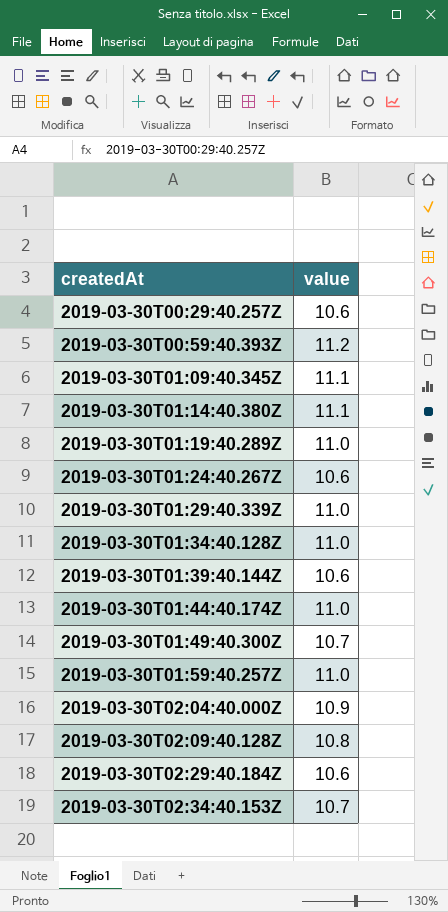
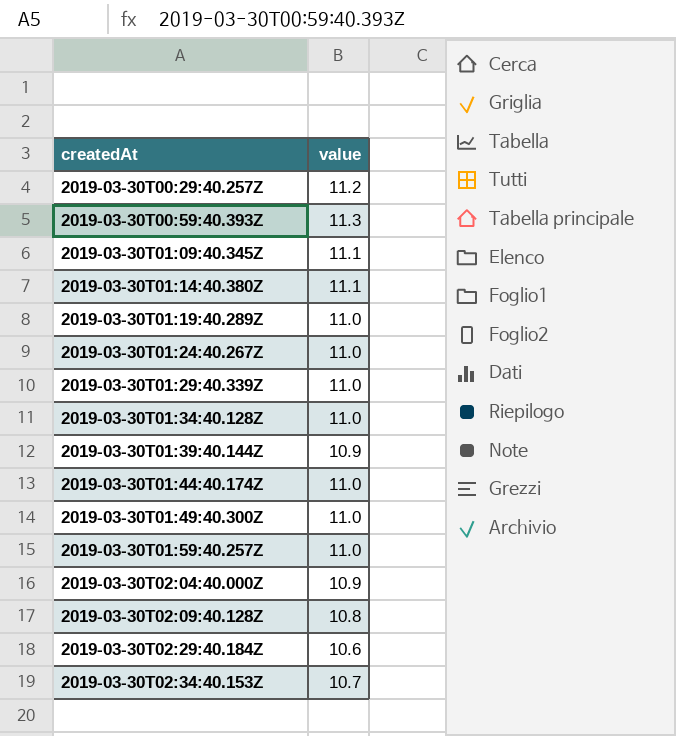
2019-03-30T00:29:40.257Z | value: 10.6 -> 11.2
2019-03-30T00:59:40.393Z | value: 11.2 -> 11.3
2019-03-30T01:24:40.267Z | value: 10.6 -> 11.0
2019-03-30T01:39:40.144Z | value: 10.6 -> 10.9
2019-03-30T01:49:40.300Z | value: 10.7 -> 11.0

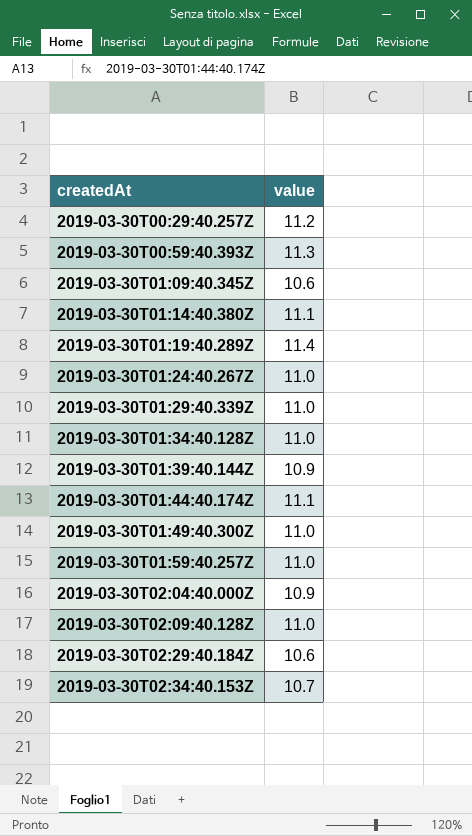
2019-03-30T01:09:40.345Z | value: 11.1 -> 10.6
2019-03-30T01:19:40.289Z | value: 11.0 -> 11.4
2019-03-30T01:44:40.174Z | value: 11.0 -> 11.1
2019-03-30T02:09:40.128Z | value: 10.8 -> 11.0

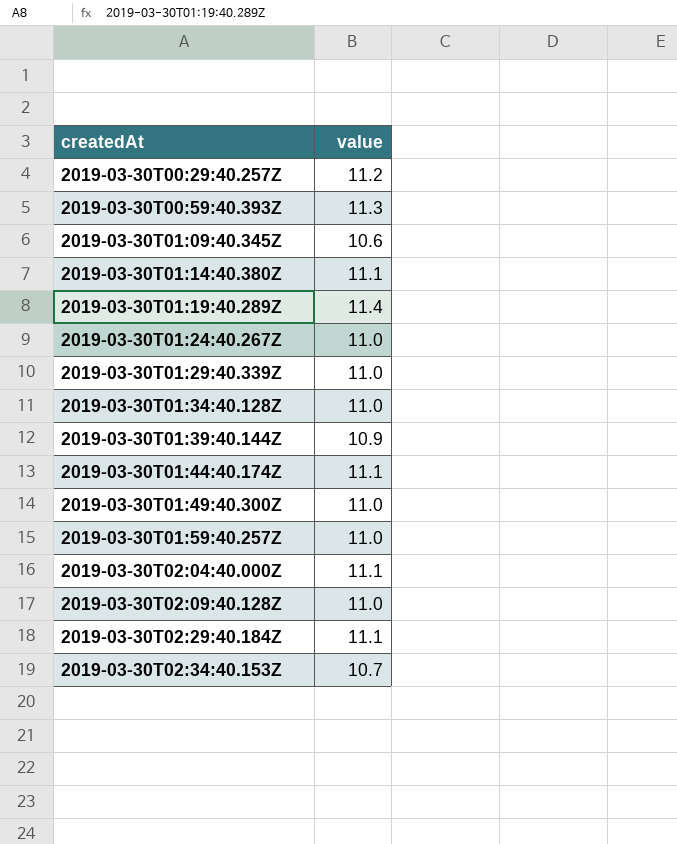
2019-03-30T02:04:40.000Z | value: 10.9 -> 11.1
2019-03-30T02:29:40.184Z | value: 10.6 -> 11.1

